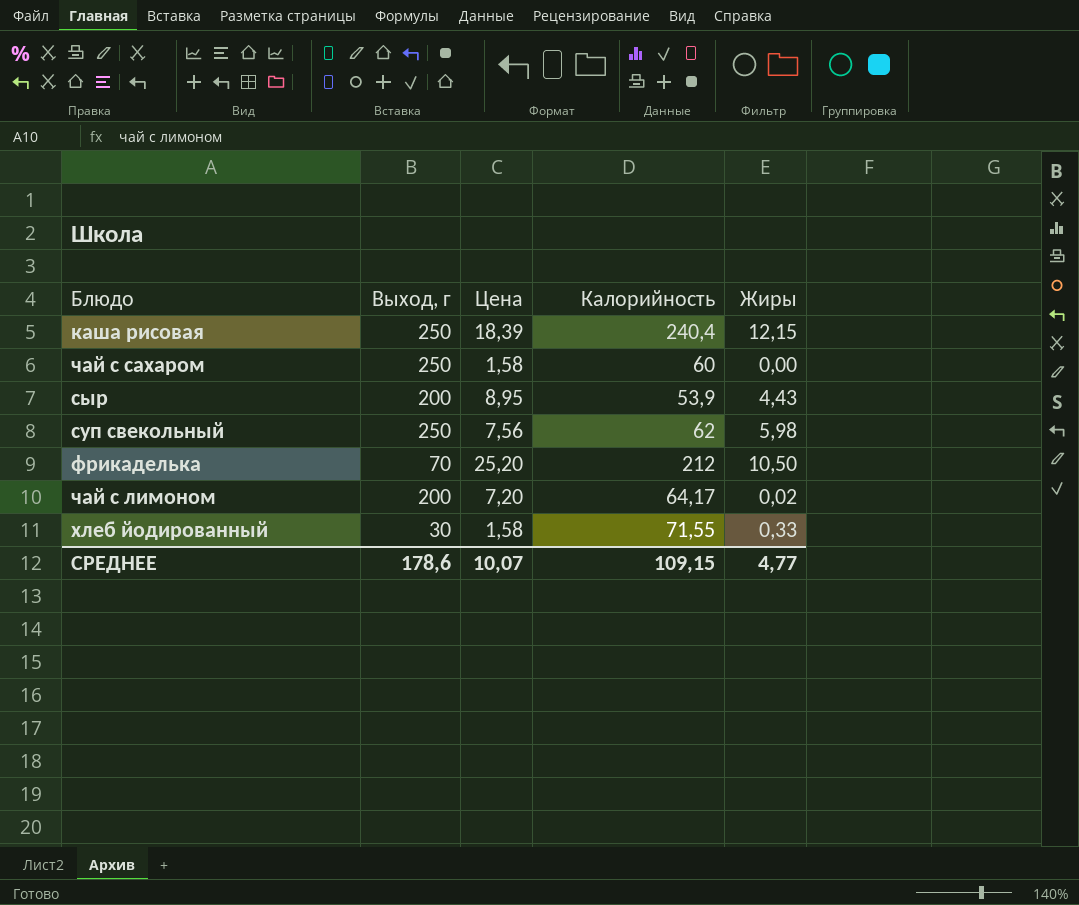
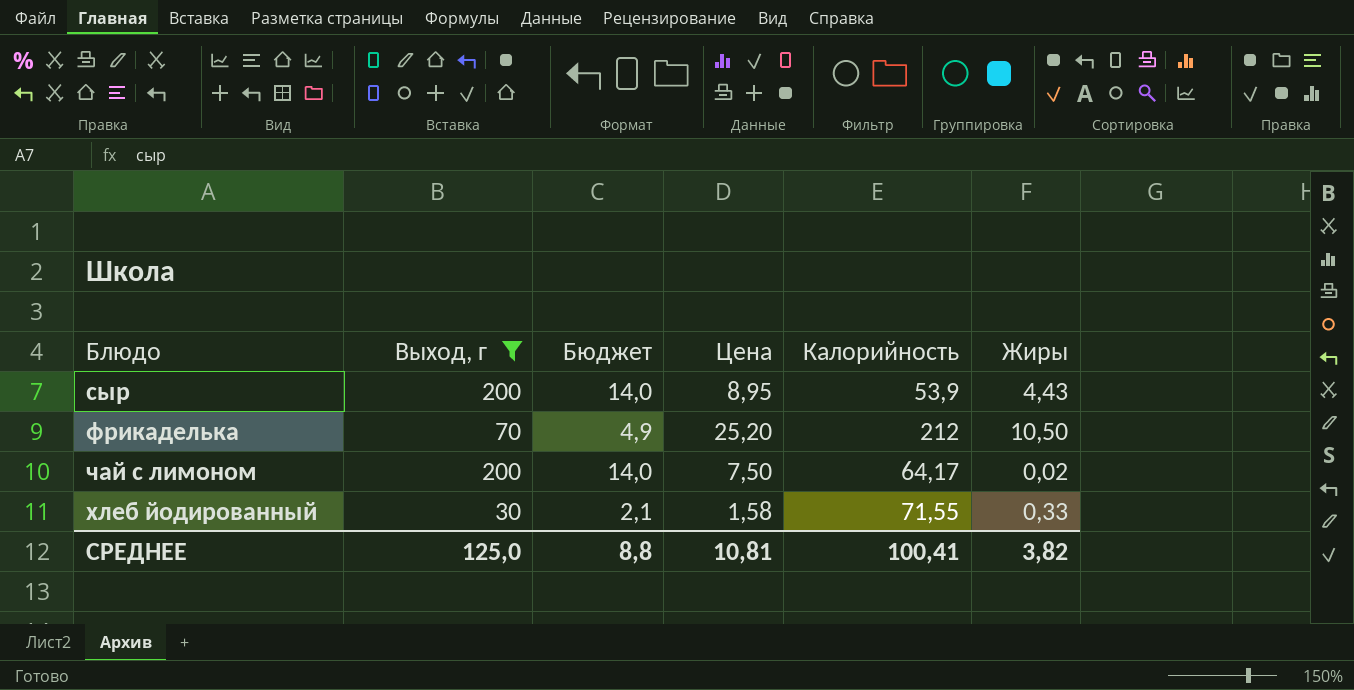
filter: none -> Выход, г != 250
column Бюджет | formula: none -> [Выход, г] * 0,07
чай с лимоном | Цена: 7,20 -> 7,50
СРЕДНЕЕ | Выход, г: 178,6 -> 125,0
СРЕДНЕЕ | Цена: 10,07 -> 10,81
СРЕДНЕЕ | Калорийность: 109,15 -> 100,41
СРЕДНЕЕ | Жиры: 4,77 -> 3,82

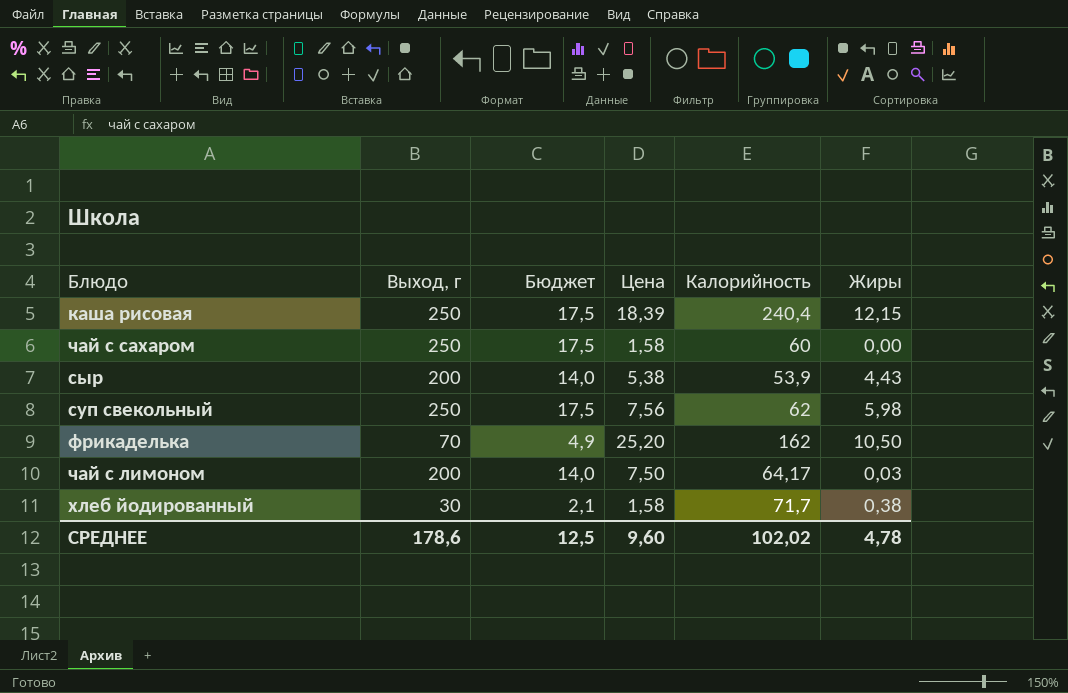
filter: Выход, г != 250 -> none
сыр | Цена: 8,95 -> 5,38
фрикаделька | Калорийность: 212 -> 162
чай с лимоном | Жиры: 0,02 -> 0,03
хлеб йодированный | Калорийность: 71,55 -> 71,7
хлеб йодированный | Жиры: 0,33 -> 0,38
СРЕДНЕЕ | Выход, г: 125,0 -> 178,6
СРЕДНЕЕ | Бюджет: 8,8 -> 12,5
СРЕДНЕЕ | Цена: 10,81 -> 9,60
СРЕДНЕЕ | Калорийность: 100,41 -> 102,02
СРЕДНЕЕ | Жиры: 3,82 -> 4,78

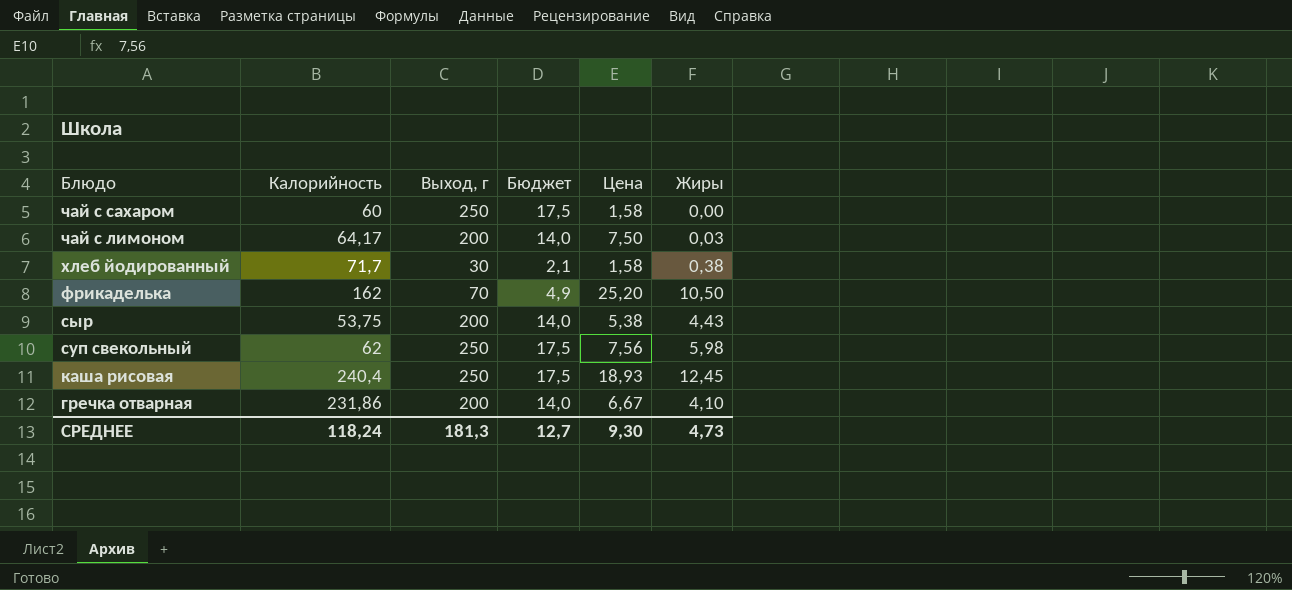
row order: none -> Блюдо descending
column Калорийность | position: 5 -> 2
сыр | Калорийность: 53,9 -> 53,75
каша рисовая | Цена: 18,39 -> 18,93
каша рисовая | Жиры: 12,15 -> 12,45
row гречка отварная: none -> 231,86 | 200 | 14,0 | 6,67 | 4,10
СРЕДНЕЕ | Калорийность: 102,02 -> 118,24
СРЕДНЕЕ | Выход, г: 178,6 -> 181,3
СРЕДНЕЕ | Бюджет: 12,5 -> 12,7
СРЕДНЕЕ | Цена: 9,60 -> 9,30
СРЕДНЕЕ | Жиры: 4,78 -> 4,73

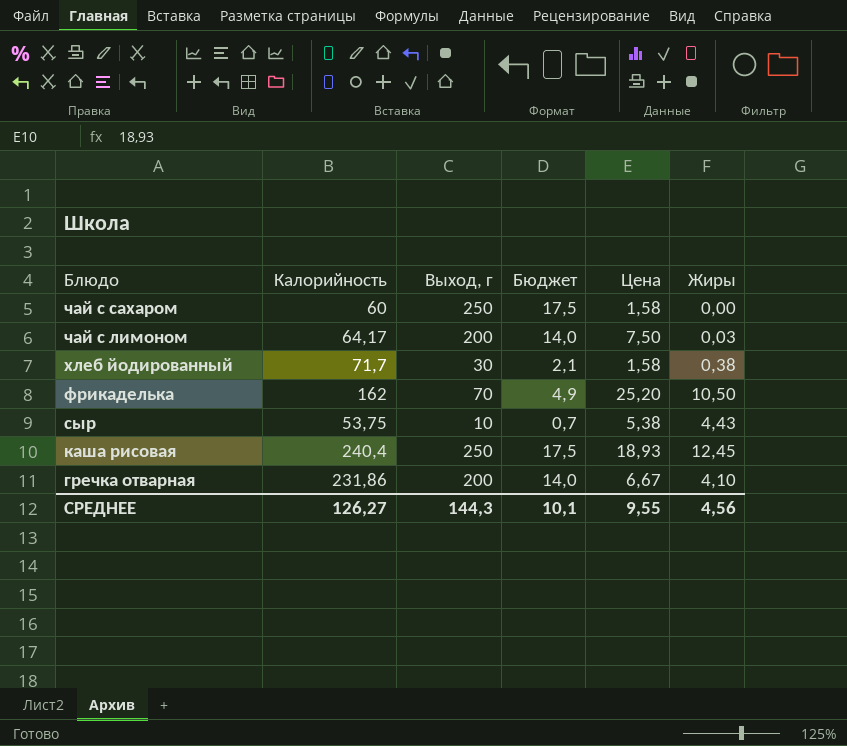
row суп свекольный: 62 | 250 | 17,5 | 7,56 | 5,98 -> none
сыр | Выход, г: 200 -> 10
сыр | Бюджет: 14,0 -> 0,7
СРЕДНЕЕ | Калорийность: 118,24 -> 126,27
СРЕДНЕЕ | Выход, г: 181,3 -> 144,3
СРЕДНЕЕ | Бюджет: 12,7 -> 10,1
СРЕДНЕЕ | Цена: 9,30 -> 9,55
СРЕДНЕЕ | Жиры: 4,73 -> 4,56

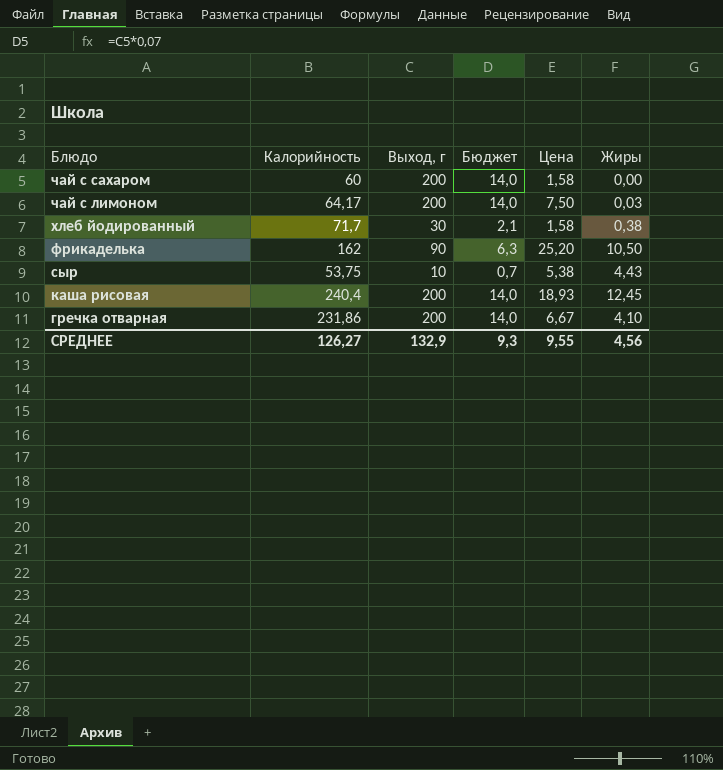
чай с сахаром | Выход, г: 250 -> 200
чай с сахаром | Бюджет: 17,5 -> 14,0
фрикаделька | Выход, г: 70 -> 90
фрикаделька | Бюджет: 4,9 -> 6,3
каша рисовая | Выход, г: 250 -> 200
каша рисовая | Бюджет: 17,5 -> 14,0
СРЕДНЕЕ | Выход, г: 144,3 -> 132,9
СРЕДНЕЕ | Бюджет: 10,1 -> 9,3

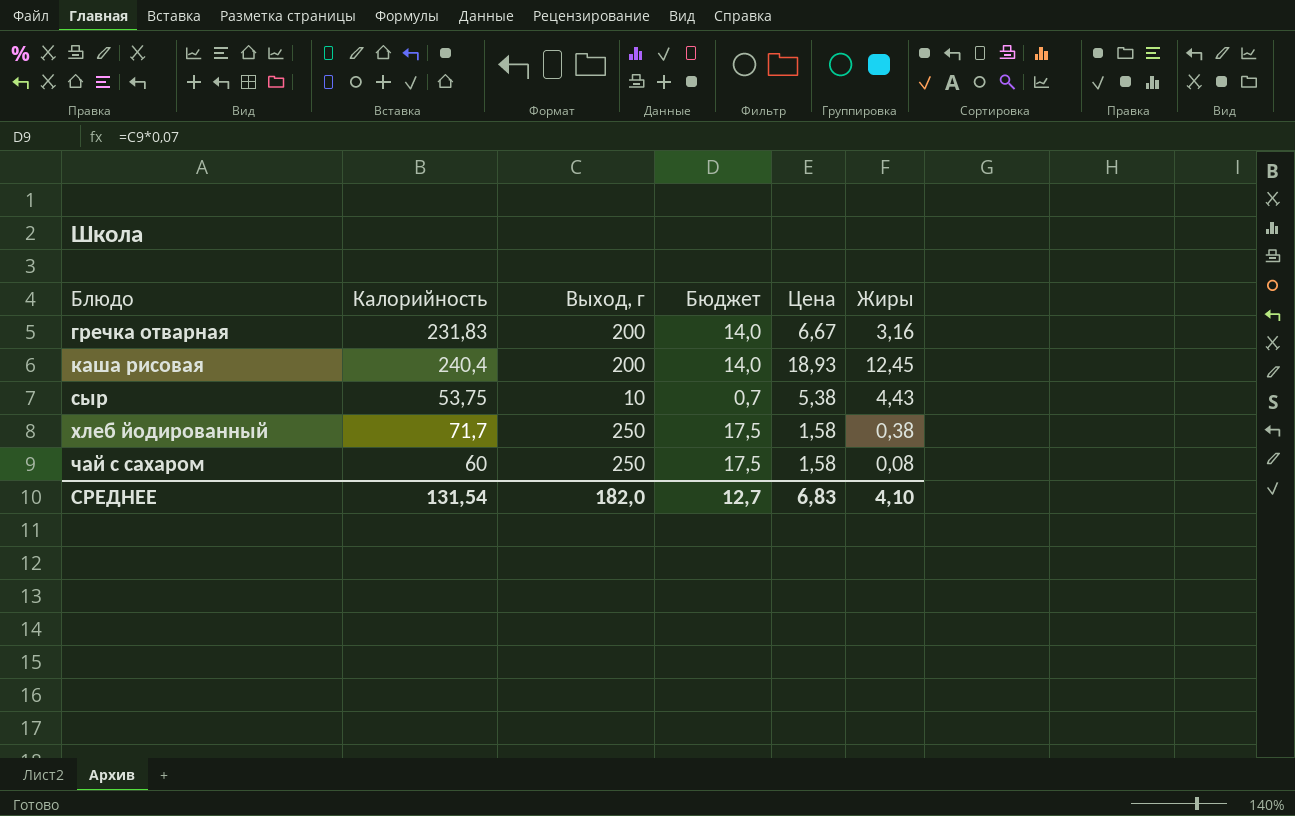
row order: Блюдо descending -> Блюдо ascending
row чай с лимоном: 64,17 | 200 | 14,0 | 7,50 | 0,03 -> none
row фрикаделька: 162 | 90 | 6,3 | 25,20 | 10,50 -> none
гречка отварная | Калорийность: 231,86 -> 231,83
гречка отварная | Жиры: 4,10 -> 3,16
хлеб йодированный | Выход, г: 30 -> 250
хлеб йодированный | Бюджет: 2,1 -> 17,5
чай с сахаром | Выход, г: 200 -> 250
чай с сахаром | Бюджет: 14,0 -> 17,5
чай с сахаром | Жиры: 0,00 -> 0,08
СРЕДНЕЕ | Калорийность: 126,27 -> 131,54
СРЕДНЕЕ | Выход, г: 132,9 -> 182,0
СРЕДНЕЕ | Бюджет: 9,3 -> 12,7
СРЕДНЕЕ | Цена: 9,55 -> 6,83
СРЕДНЕЕ | Жиры: 4,56 -> 4,10

